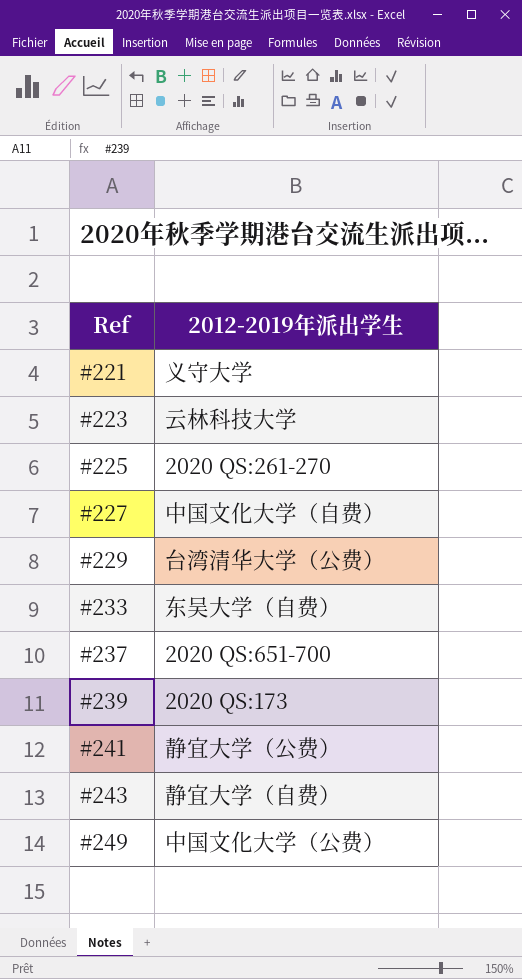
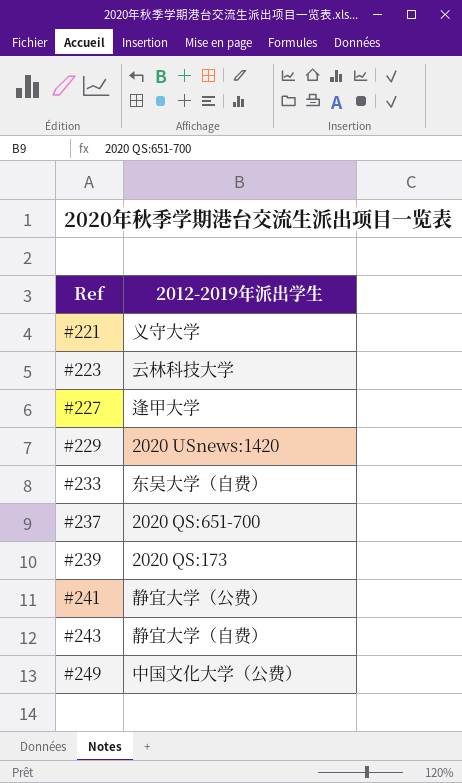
row #225: 2020 QS:261-270 -> none
#227 | 2012-2019年派出学生: 中国文化大学（自费） -> 逢甲大学
#229 | 2012-2019年派出学生: 台湾清华大学（公费） -> 2020 USnews:1420

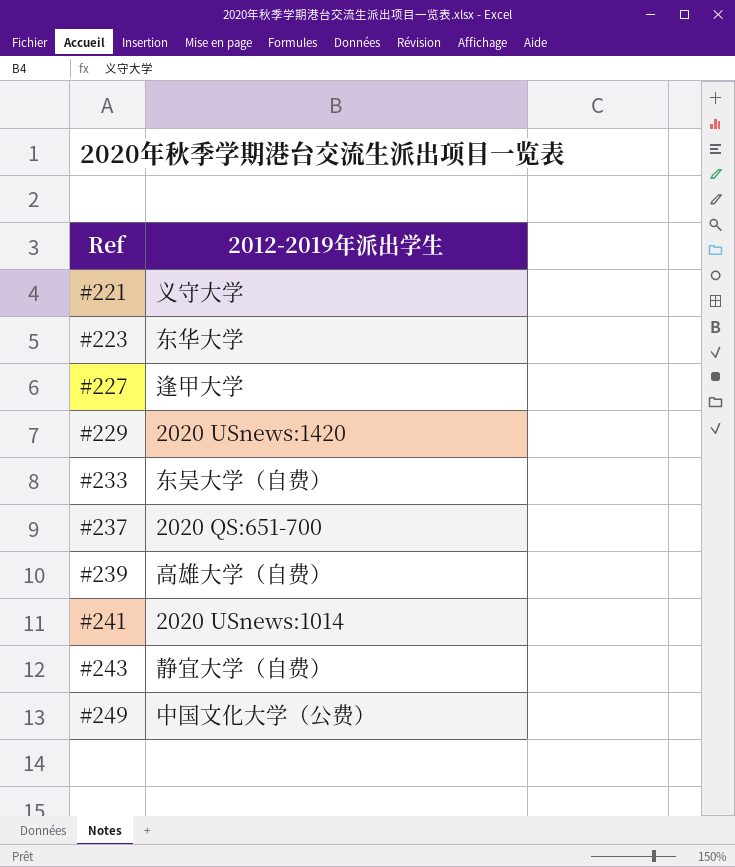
#223 | 2012-2019年派出学生: 云林科技大学 -> 东华大学
#239 | 2012-2019年派出学生: 2020 QS:173 -> 高雄大学（自费）
#241 | 2012-2019年派出学生: 静宜大学（公费） -> 2020 USnews:1014

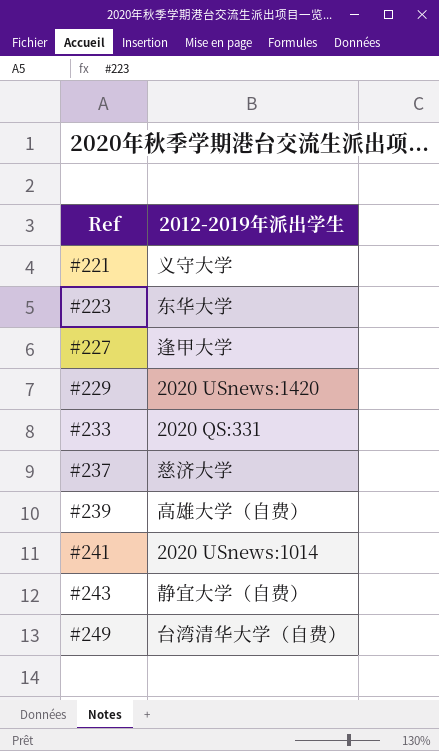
#233 | 2012-2019年派出学生: 东吴大学（自费） -> 2020 QS:331
#237 | 2012-2019年派出学生: 2020 QS:651-700 -> 慈济大学
#249 | 2012-2019年派出学生: 中国文化大学（公费） -> 台湾清华大学（自费）

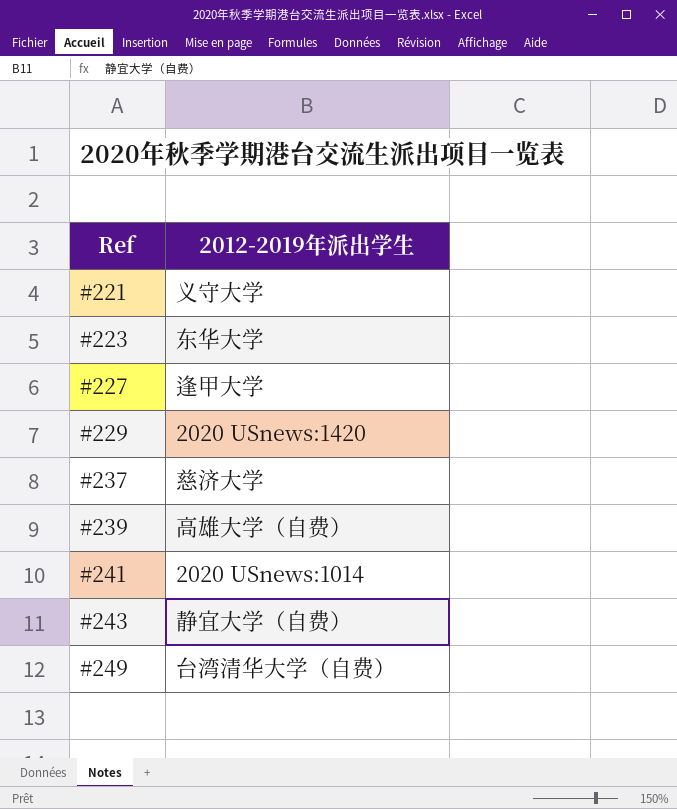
row #233: 2020 QS:331 -> none

